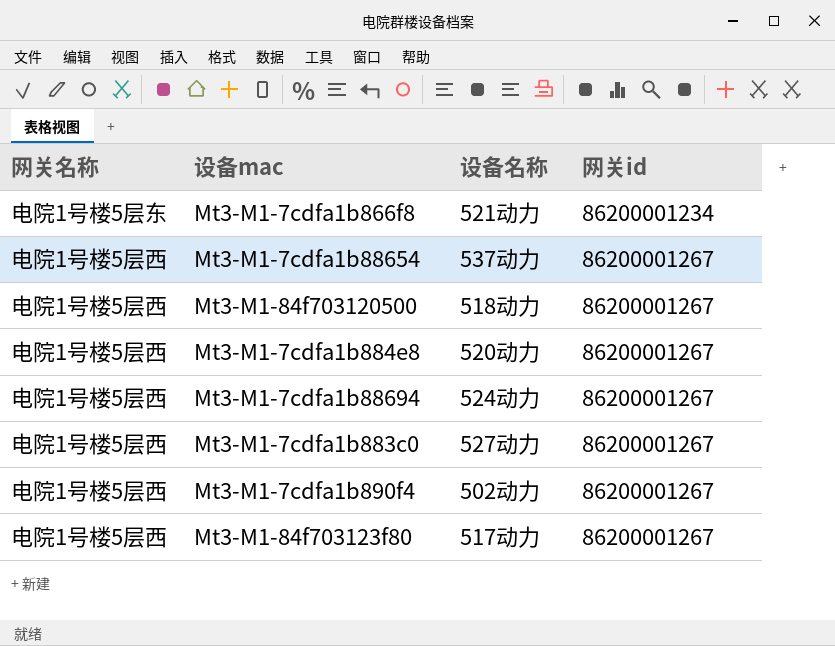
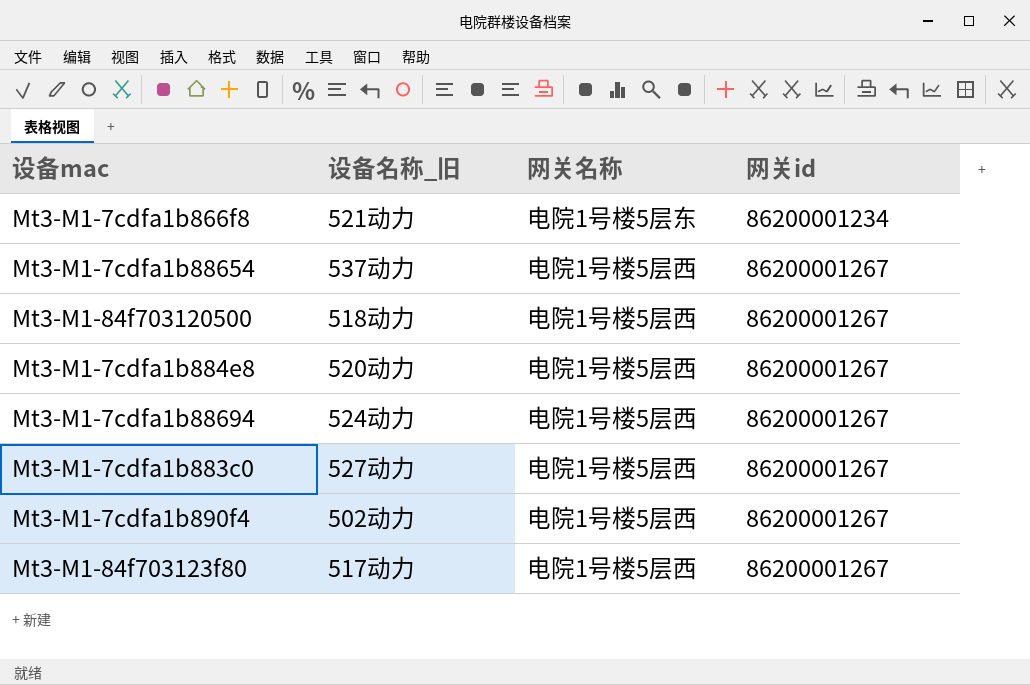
column name: 设备名称 -> 设备名称_旧
column 网关名称 | position: 1 -> 3

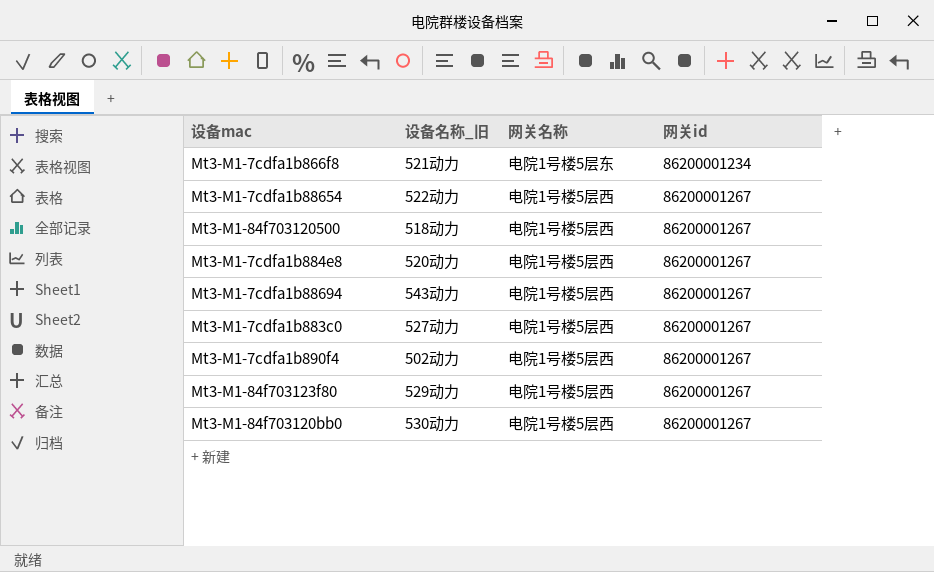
Mt3-M1-7cdfa1b88654 | 设备名称_旧: 537动力 -> 522动力
Mt3-M1-7cdfa1b88694 | 设备名称_旧: 524动力 -> 543动力
Mt3-M1-84f703123f80 | 设备名称_旧: 517动力 -> 529动力
row Mt3-M1-84f703120bb0: none -> 530动力 | 电院1号楼5层西 | 86200001267

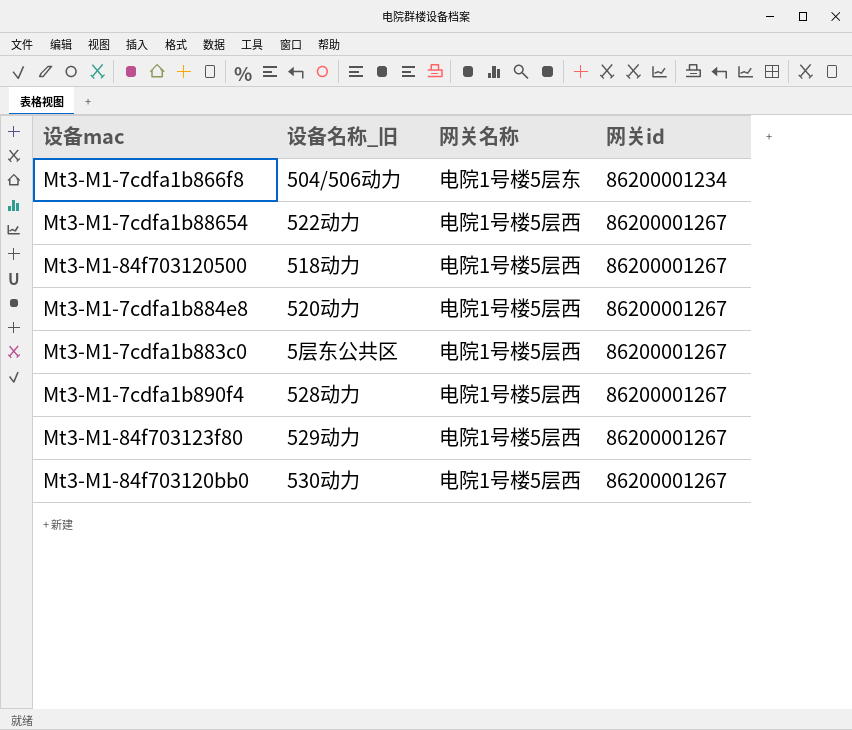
row Mt3-M1-7cdfa1b88694: 543动力 | 电院1号楼5层西 | 86200001267 -> none
Mt3-M1-7cdfa1b866f8 | 设备名称_旧: 521动力 -> 504/506动力
Mt3-M1-7cdfa1b883c0 | 设备名称_旧: 527动力 -> 5层东公共区
Mt3-M1-7cdfa1b890f4 | 设备名称_旧: 502动力 -> 528动力

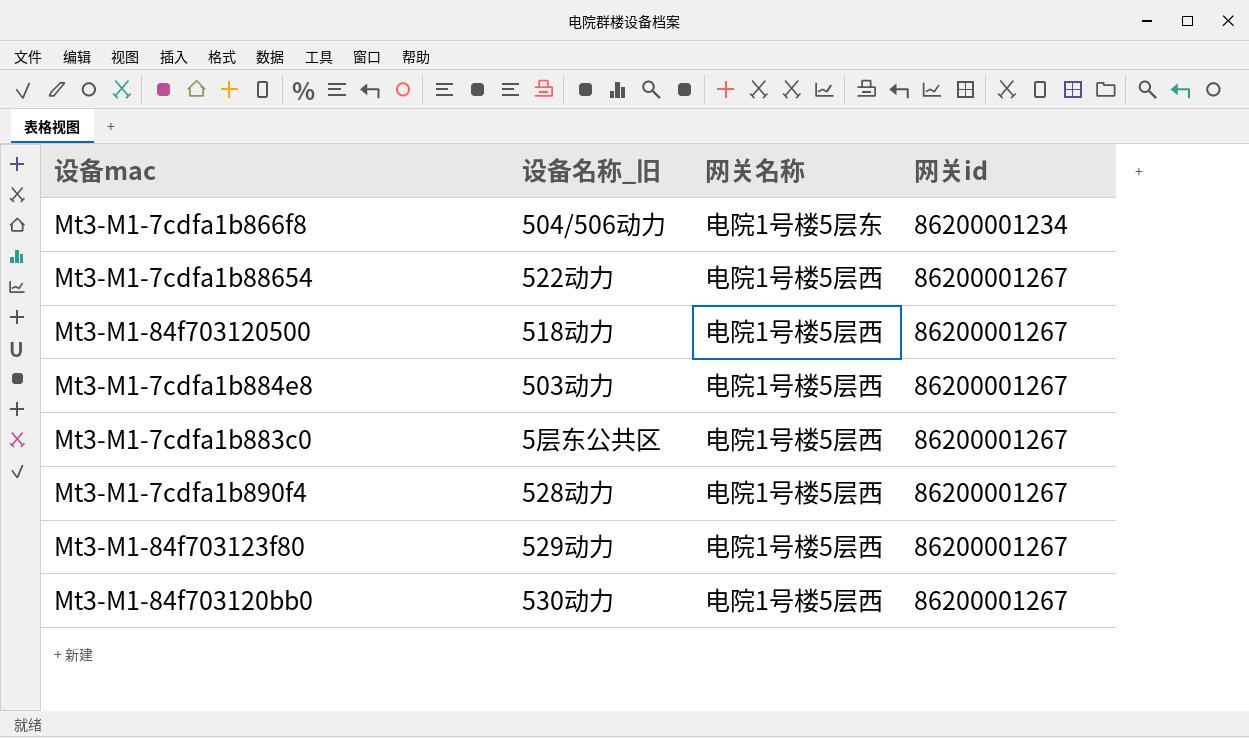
Mt3-M1-7cdfa1b884e8 | 设备名称_旧: 520动力 -> 503动力

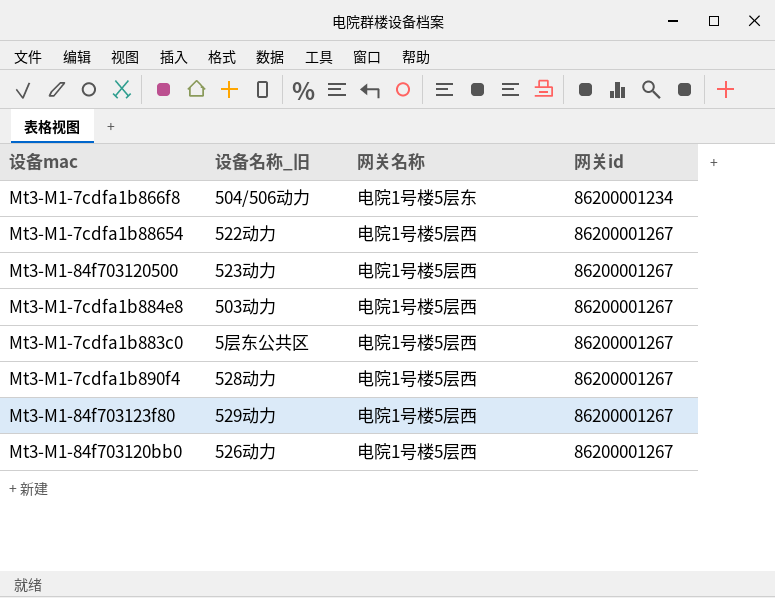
Mt3-M1-84f703120500 | 设备名称_旧: 518动力 -> 523动力
Mt3-M1-84f703120bb0 | 设备名称_旧: 530动力 -> 526动力

